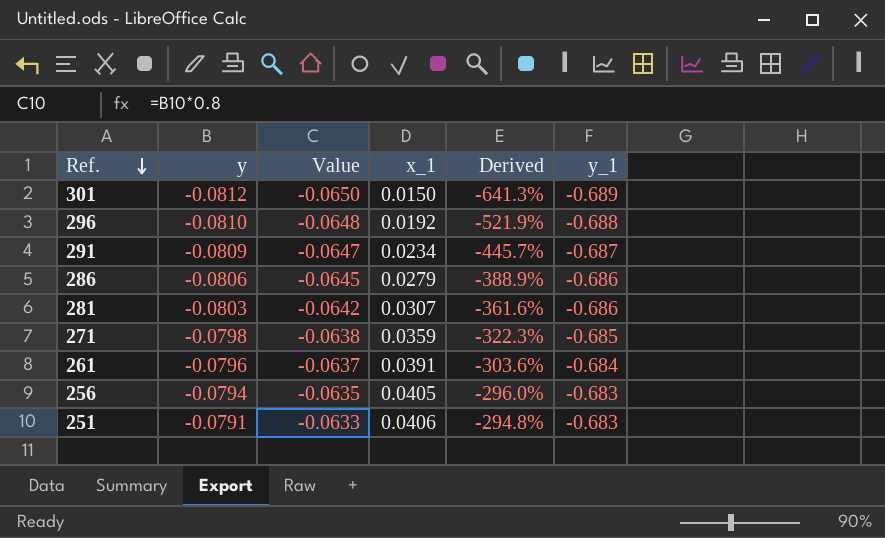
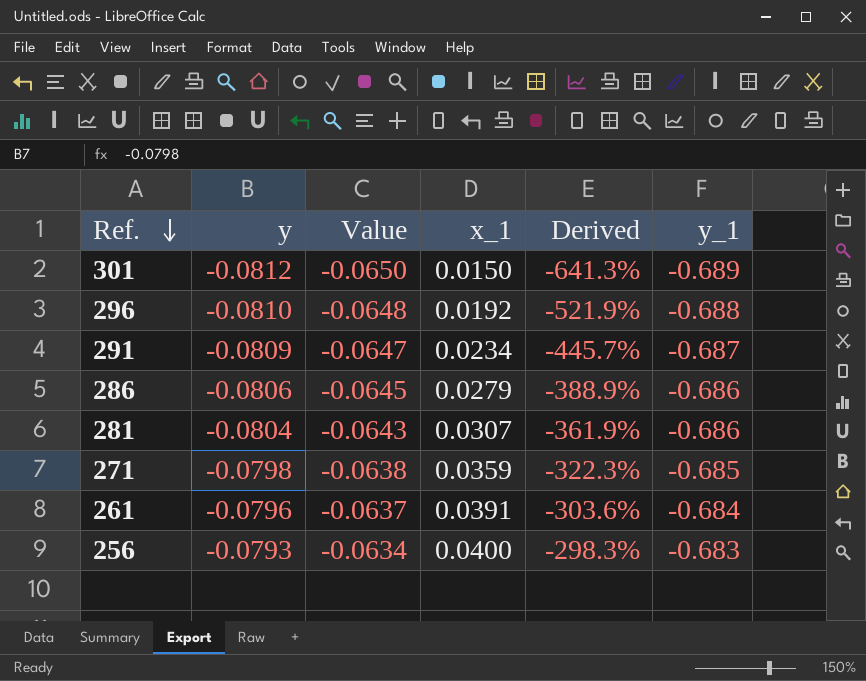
row 251: -0.0791 | -0.0633 | 0.0406 | -294.8% | -0.683 -> none
281 | y: -0.0803 -> -0.0804
281 | Value: -0.0642 -> -0.0643
281 | Derived: -361.6% -> -361.9%
256 | y: -0.0794 -> -0.0793
256 | Value: -0.0635 -> -0.0634
256 | x_1: 0.0405 -> 0.0400
256 | Derived: -296.0% -> -298.3%

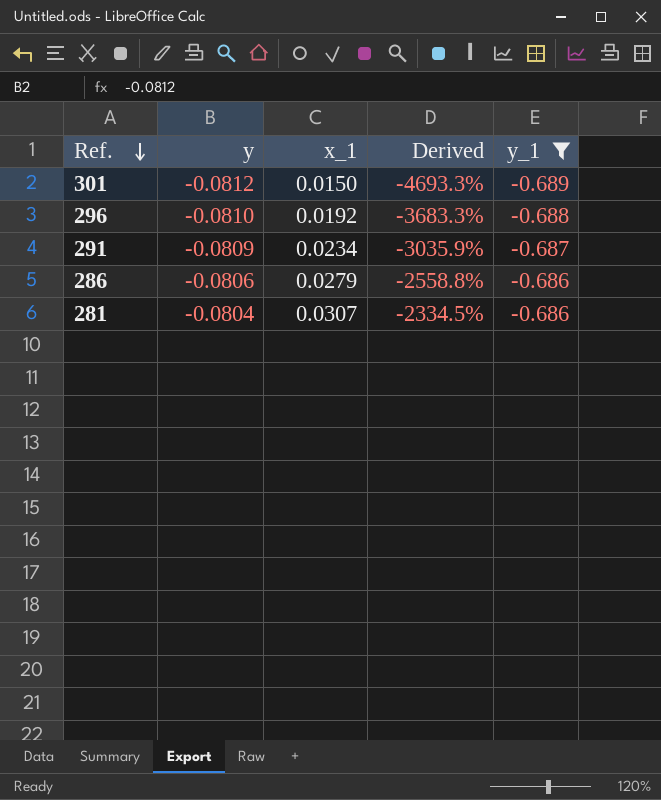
filter: none -> y_1 <= -0.686
column Value | formula: [y] * 0.8 -> none
column Derived | formula: ([y] - [x_1]) / [x_1] -> ([y_1] - [x_1]) / [x_1]

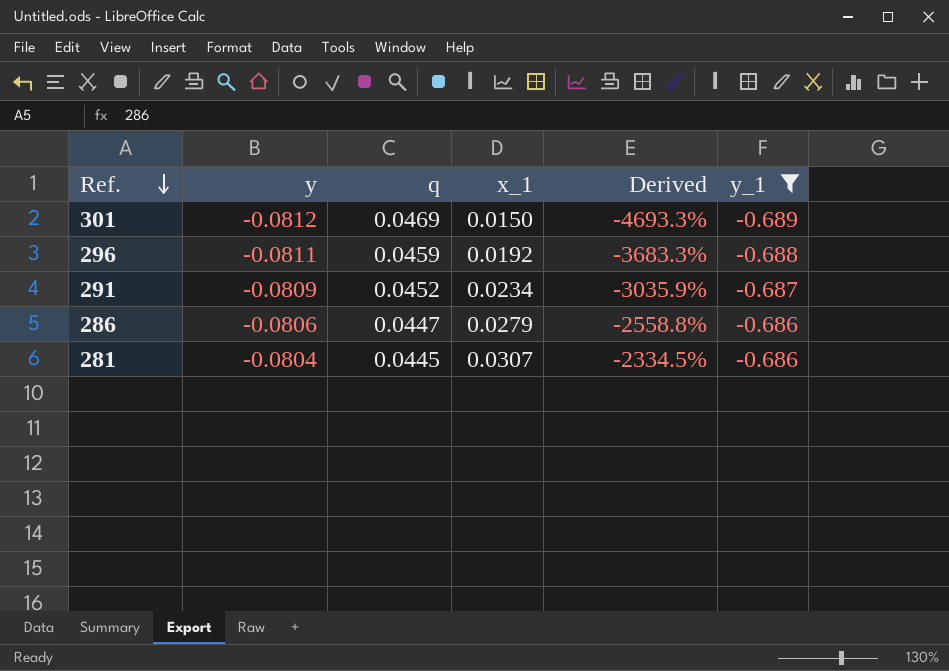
column q | position: none -> 3
296 | y: -0.0810 -> -0.0811

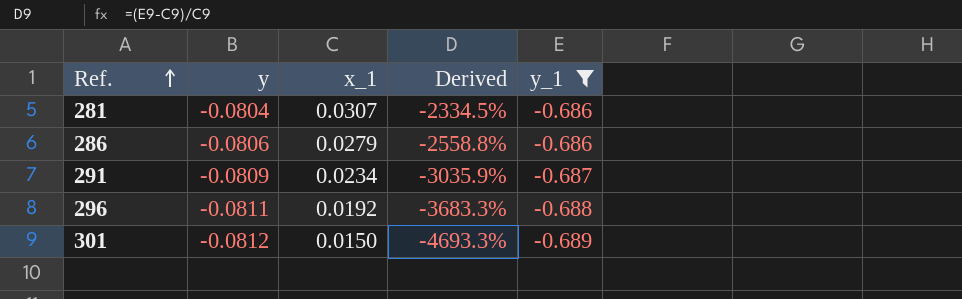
row order: Ref. descending -> Ref. ascending
column q | position: 3 -> none

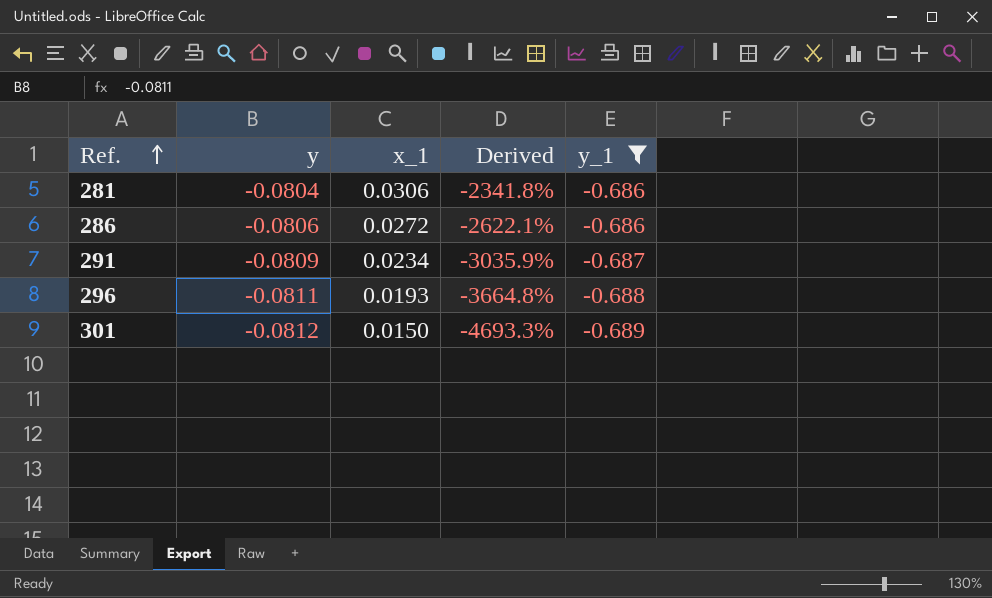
281 | x_1: 0.0307 -> 0.0306
281 | Derived: -2334.5% -> -2341.8%
286 | x_1: 0.0279 -> 0.0272
286 | Derived: -2558.8% -> -2622.1%
296 | x_1: 0.0192 -> 0.0193
296 | Derived: -3683.3% -> -3664.8%

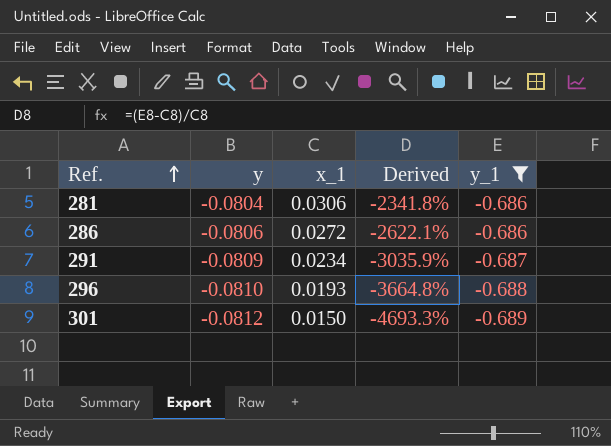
296 | y: -0.0811 -> -0.0810

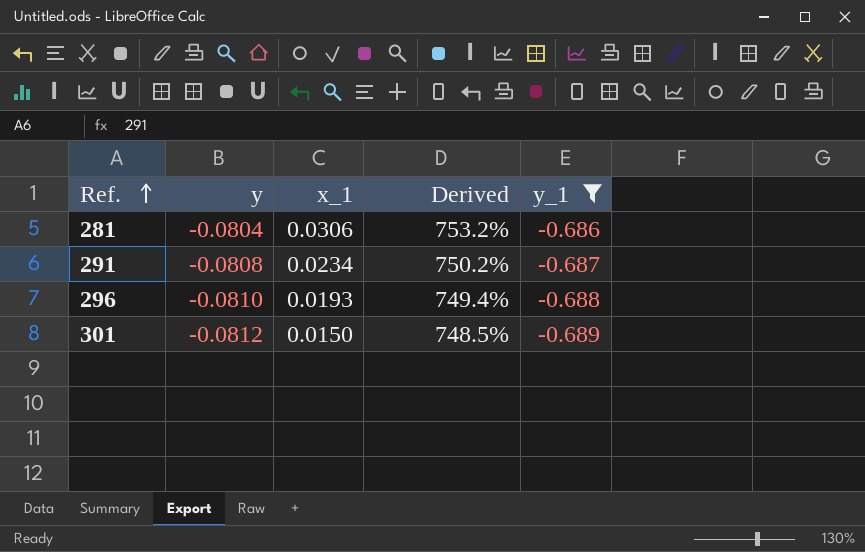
column Derived | formula: ([y_1] - [x_1]) / [x_1] -> ([y_1] - [y]) / [y]
row 286: -0.0806 | 0.0272 | -2622.1% | -0.686 -> none
291 | y: -0.0809 -> -0.0808

